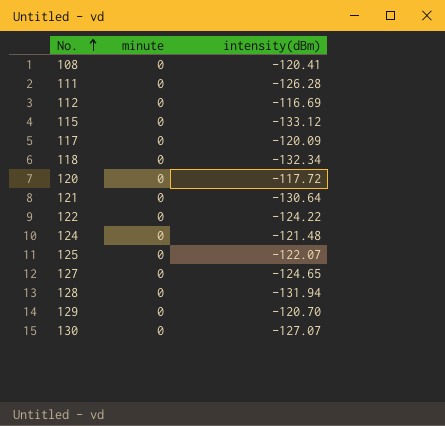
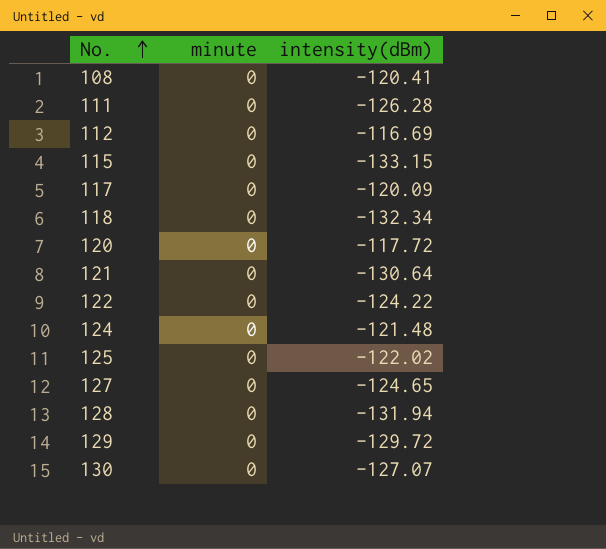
115 | intensity(dBm): -133.12 -> -133.15
125 | intensity(dBm): -122.07 -> -122.02
129 | intensity(dBm): -120.70 -> -129.72

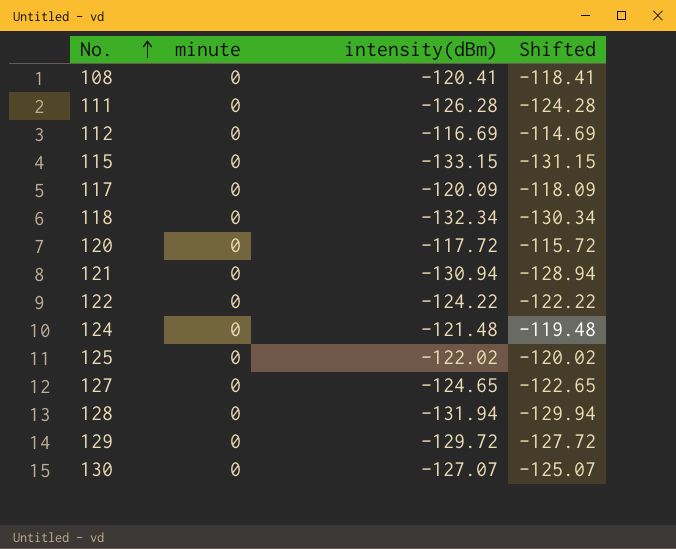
column Shifted | formula: none -> [intensity(dBm)] + 2
121 | intensity(dBm): -130.64 -> -130.94

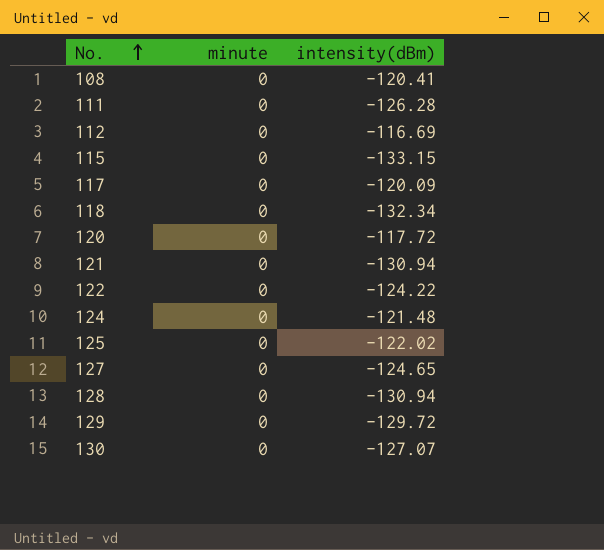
column Shifted | formula: [intensity(dBm)] + 2 -> none
128 | intensity(dBm): -131.94 -> -130.94

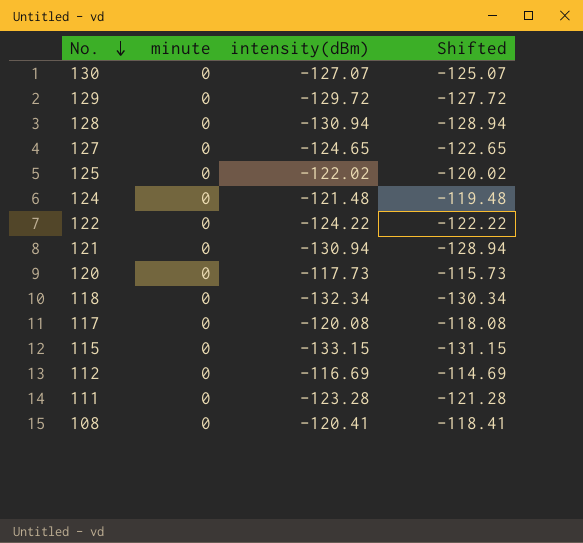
row order: No. ascending -> No. descending
column Shifted | formula: none -> [intensity(dBm)] + 2
120 | intensity(dBm): -117.72 -> -117.73
117 | intensity(dBm): -120.09 -> -120.08
111 | intensity(dBm): -126.28 -> -123.28

